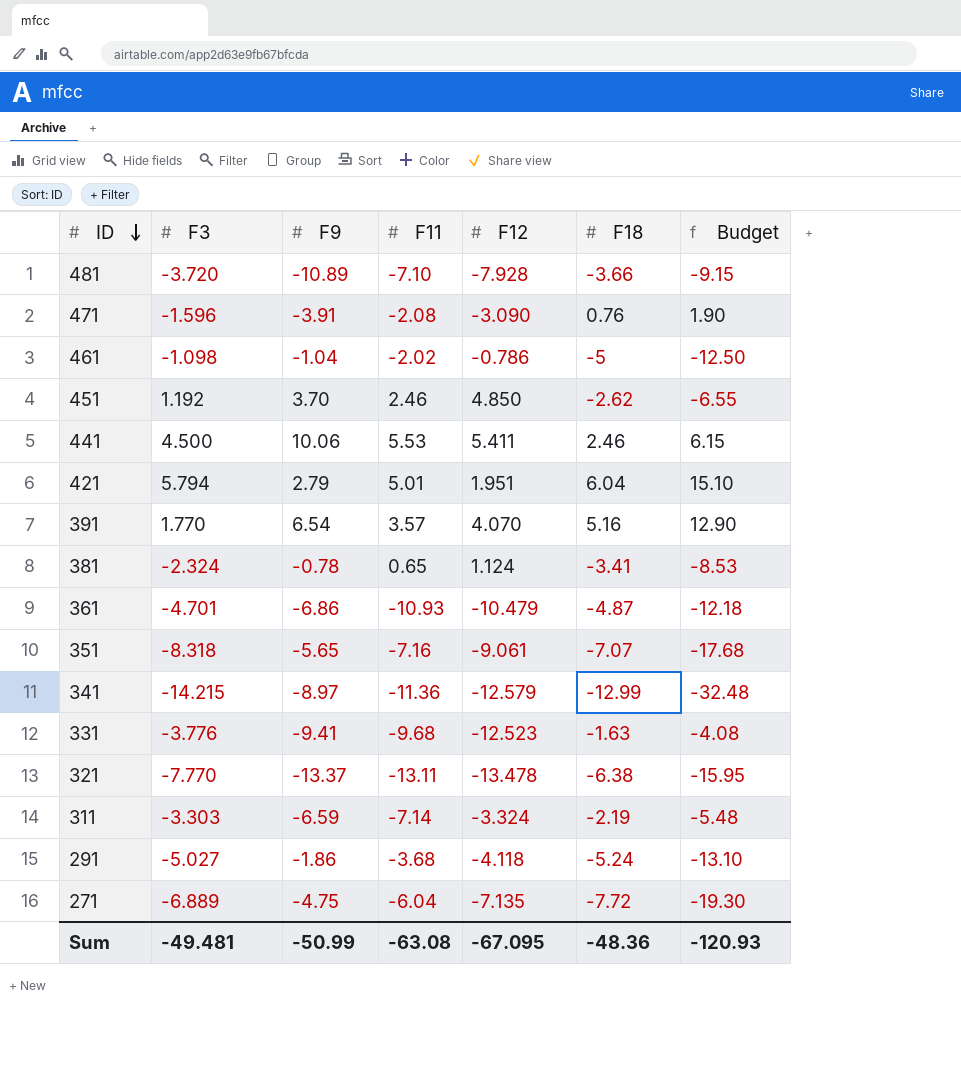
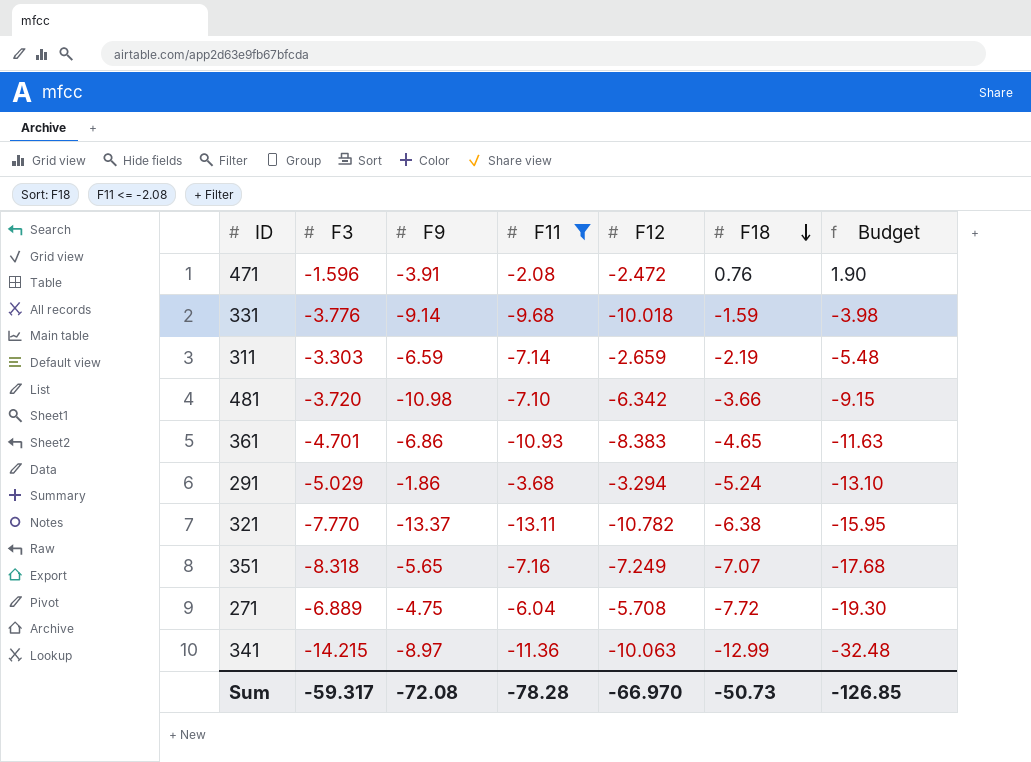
filter: none -> F11 <= -2.08
row order: ID descending -> F18 descending
471 | F12: -3.090 -> -2.472
331 | F9: -9.41 -> -9.14
331 | F12: -12.523 -> -10.018
331 | F18: -1.63 -> -1.59
331 | Budget: -4.08 -> -3.98
311 | F12: -3.324 -> -2.659
481 | F9: -10.89 -> -10.98
481 | F12: -7.928 -> -6.342
361 | F12: -10.479 -> -8.383
361 | F18: -4.87 -> -4.65
361 | Budget: -12.18 -> -11.63
291 | F3: -5.027 -> -5.029
291 | F12: -4.118 -> -3.294
321 | F12: -13.478 -> -10.782
351 | F12: -9.061 -> -7.249
271 | F12: -7.135 -> -5.708
341 | F12: -12.579 -> -10.063
Sum | F3: -49.481 -> -59.317
Sum | F9: -50.99 -> -72.08
Sum | F11: -63.08 -> -78.28
Sum | F12: -67.095 -> -66.970
Sum | F18: -48.36 -> -50.73
Sum | Budget: -120.93 -> -126.85

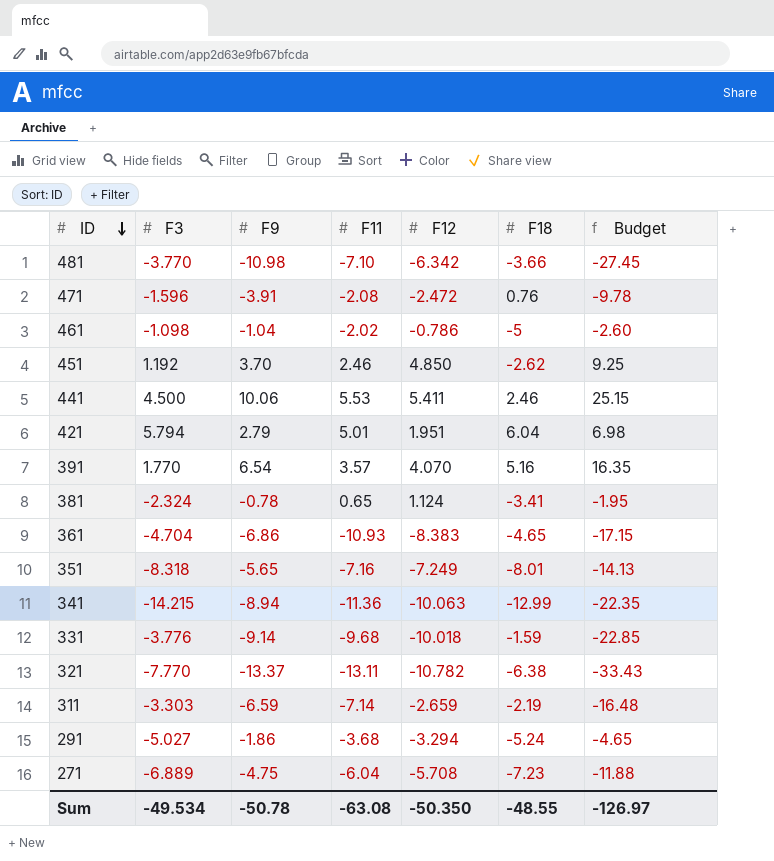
filter: F11 <= -2.08 -> none
row order: F18 descending -> ID descending
column Budget | formula: [F18] * 2.5 -> [F9] * 2.5
481 | F3: -3.720 -> -3.770
361 | F3: -4.701 -> -4.704
351 | F18: -7.07 -> -8.01
341 | F9: -8.97 -> -8.94
291 | F3: -5.029 -> -5.027
271 | F18: -7.72 -> -7.23
Sum | F3: -59.317 -> -49.534
Sum | F9: -72.08 -> -50.78
Sum | F11: -78.28 -> -63.08
Sum | F12: -66.970 -> -50.350
Sum | F18: -50.73 -> -48.55
Sum | Budget: -126.85 -> -126.97

